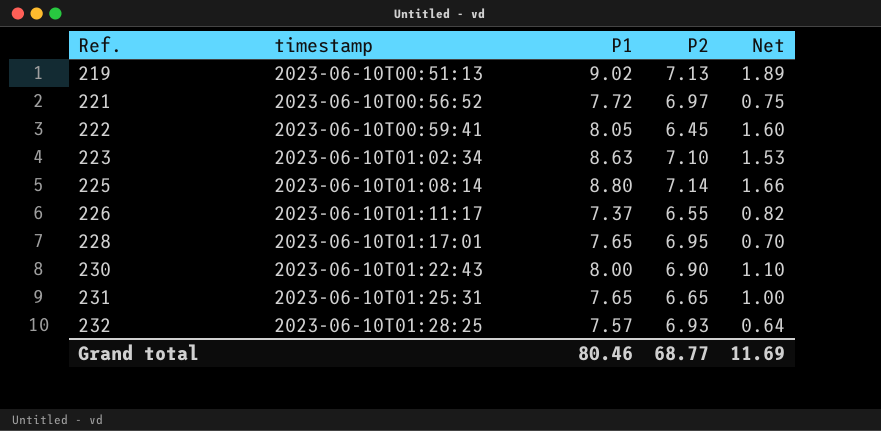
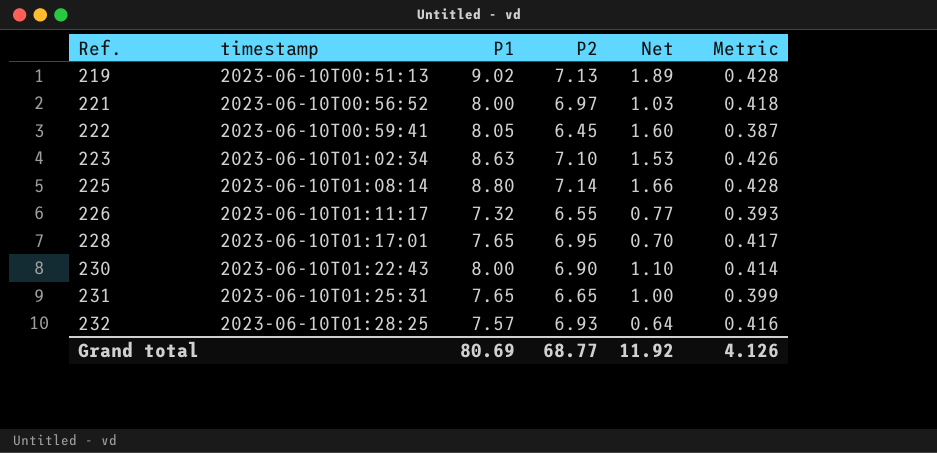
column Metric | formula: none -> [P2] * 0.06
221 | P1: 7.72 -> 8.00
221 | Net: 0.75 -> 1.03
226 | P1: 7.37 -> 7.32
226 | Net: 0.82 -> 0.77
Grand total | P1: 80.46 -> 80.69
Grand total | Net: 11.69 -> 11.92

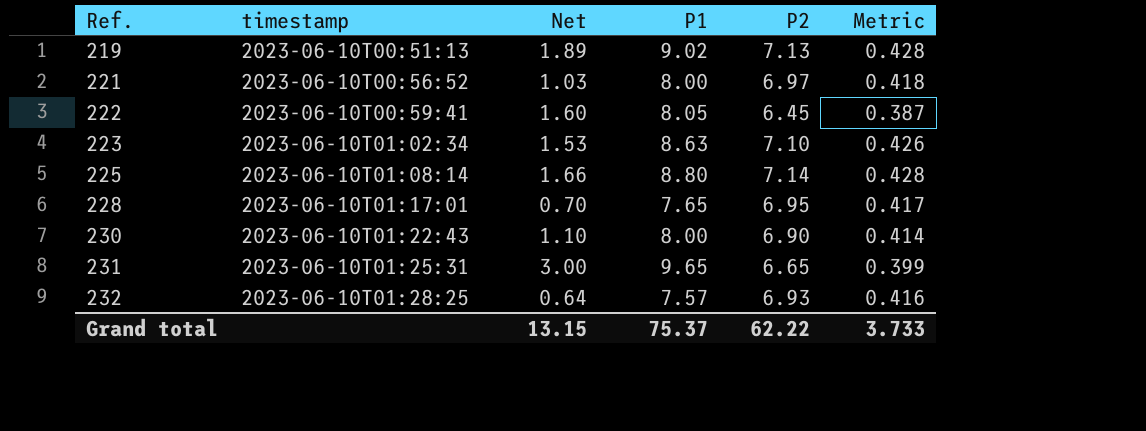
column Net | position: 5 -> 3
row 226: 2023-06-10T01:11:17 | 7.32 | 6.55 | 0.77 | 0.393 -> none
231 | Net: 1.00 -> 3.00
231 | P1: 7.65 -> 9.65
Grand total | Net: 11.92 -> 13.15
Grand total | P1: 80.69 -> 75.37
Grand total | P2: 68.77 -> 62.22
Grand total | Metric: 4.126 -> 3.733

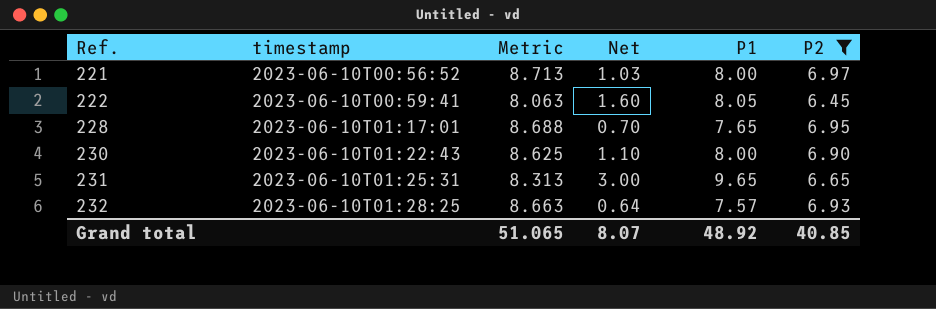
filter: none -> P2 <= 6.97
column Metric | formula: [P2] * 0.06 -> [P2] * 1.25
column Metric | position: 6 -> 3
Grand total | Metric: 3.733 -> 51.065
Grand total | Net: 13.15 -> 8.07
Grand total | P1: 75.37 -> 48.92
Grand total | P2: 62.22 -> 40.85

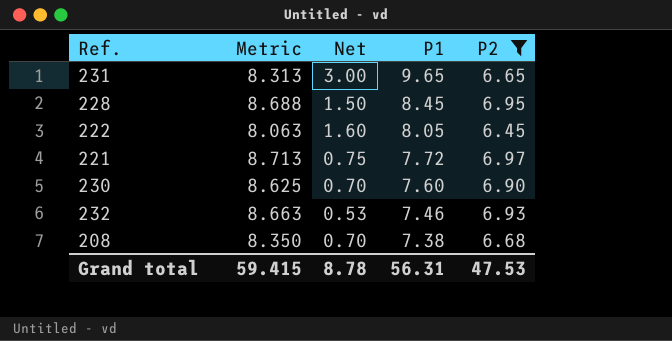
row order: Ref. ascending -> P1 descending
column timestamp | position: 2 -> none
228 | Net: 0.70 -> 1.50
228 | P1: 7.65 -> 8.45
221 | Net: 1.03 -> 0.75
221 | P1: 8.00 -> 7.72
230 | Net: 1.10 -> 0.70
230 | P1: 8.00 -> 7.60
232 | Net: 0.64 -> 0.53
232 | P1: 7.57 -> 7.46
row 208: none -> 8.350 | 0.70 | 7.38 | 6.68
Grand total | Metric: 51.065 -> 59.415
Grand total | Net: 8.07 -> 8.78
Grand total | P1: 48.92 -> 56.31
Grand total | P2: 40.85 -> 47.53

